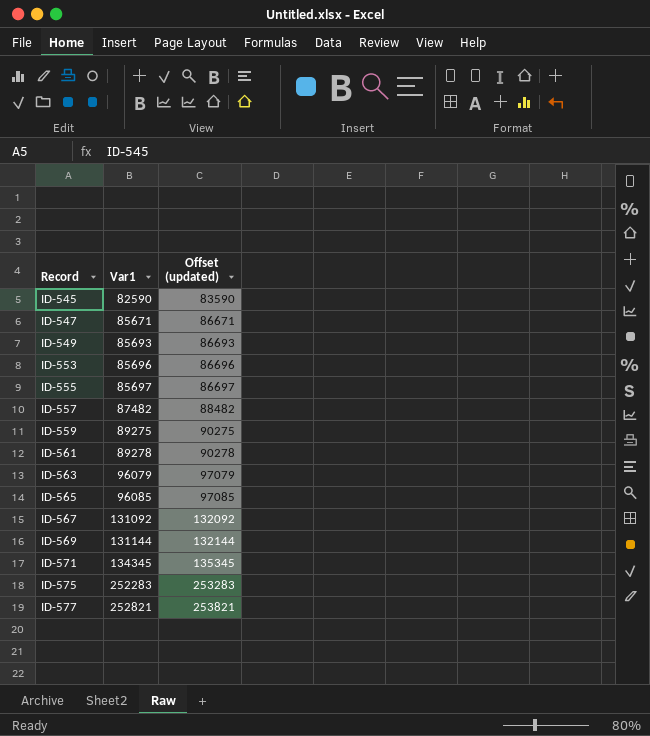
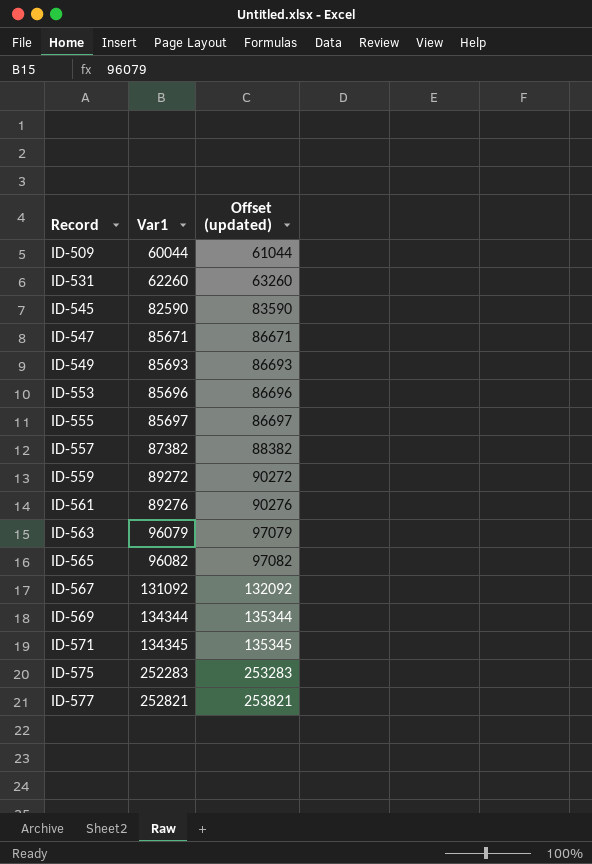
row ID-509: none -> 60044 | 61044
row ID-531: none -> 62260 | 63260
ID-557 | Var1: 87482 -> 87382
ID-557 | Offset (updated): 88482 -> 88382
ID-559 | Var1: 89275 -> 89272
ID-559 | Offset (updated): 90275 -> 90272
ID-561 | Var1: 89278 -> 89276
ID-561 | Offset (updated): 90278 -> 90276
ID-565 | Var1: 96085 -> 96082
ID-565 | Offset (updated): 97085 -> 97082
ID-569 | Var1: 131144 -> 134344
ID-569 | Offset (updated): 132144 -> 135344

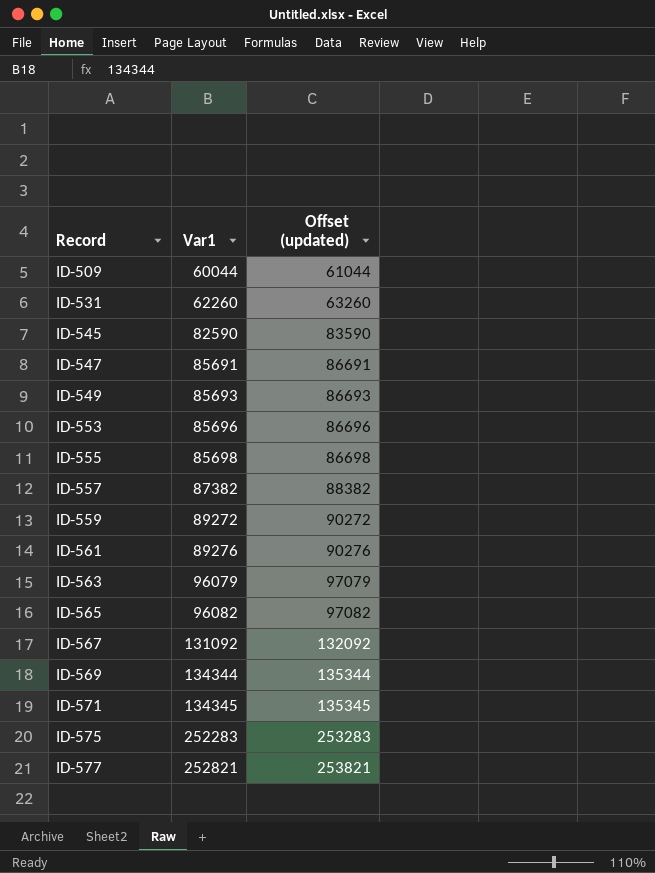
ID-547 | Var1: 85671 -> 85691
ID-547 | Offset (updated): 86671 -> 86691
ID-555 | Var1: 85697 -> 85698
ID-555 | Offset (updated): 86697 -> 86698

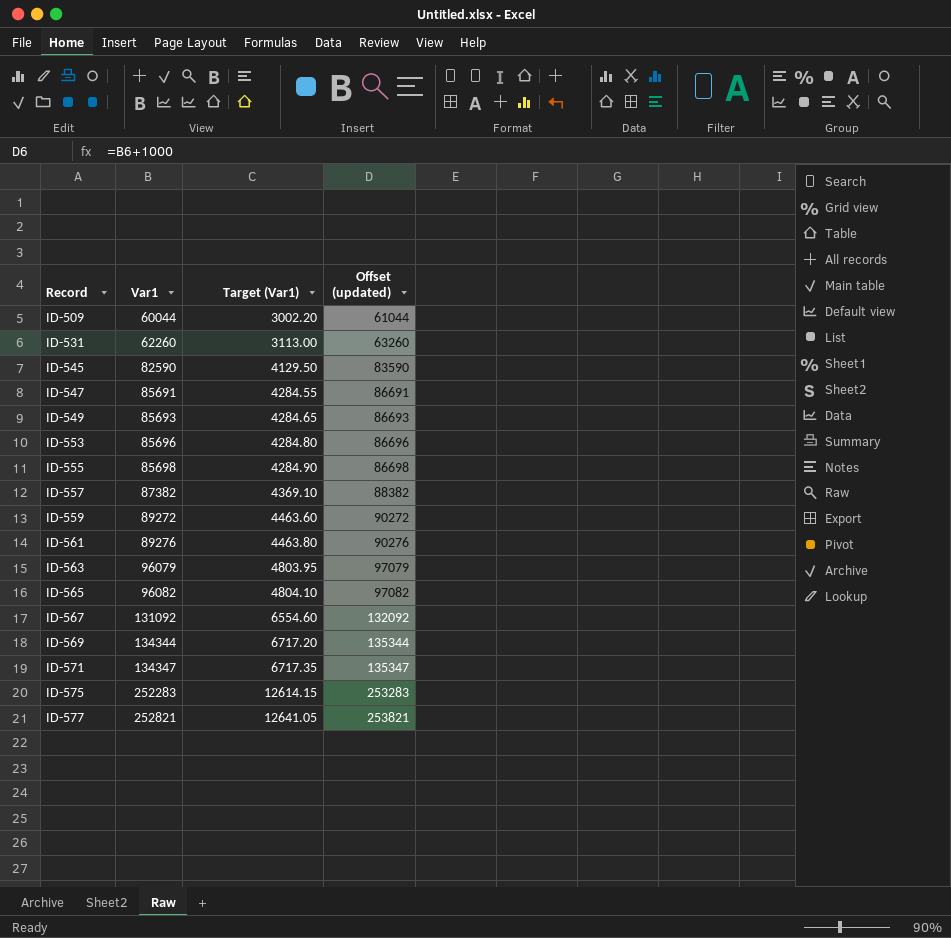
column Target (Var1) | formula: none -> [Var1] * 0.05
ID-571 | Var1: 134345 -> 134347
ID-571 | Offset (updated): 135345 -> 135347

